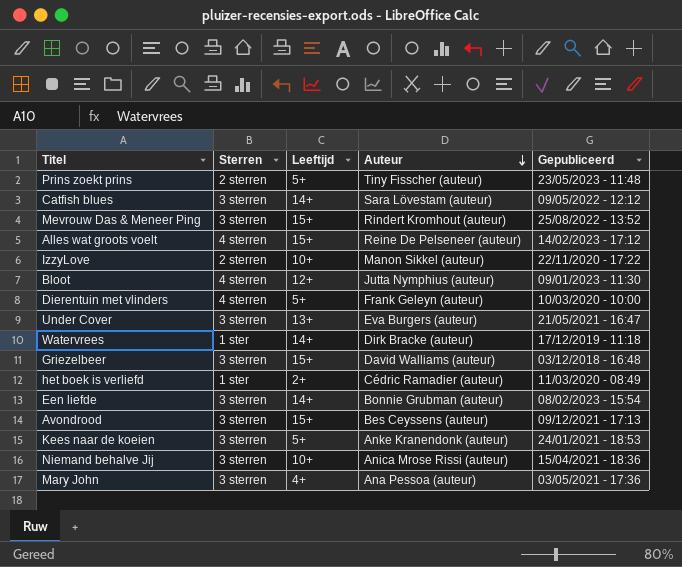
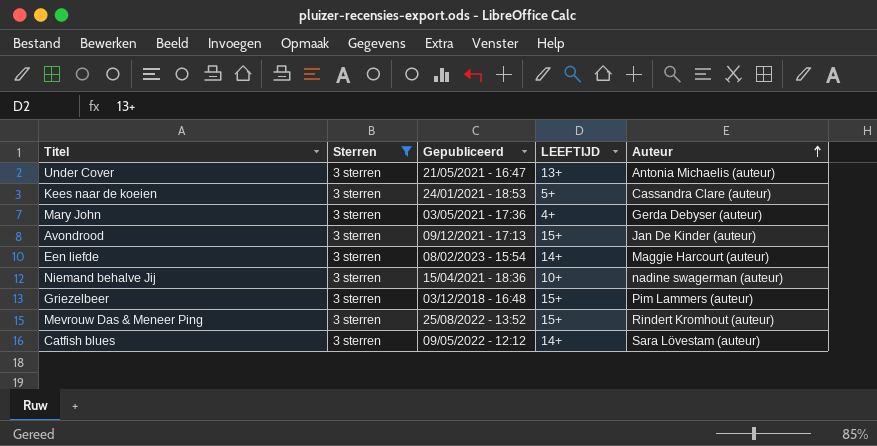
filter: none -> Sterren = 3 sterren
row order: Auteur descending -> Auteur ascending
column Gepubliceerd | position: 5 -> 3
column name: Leeftijd -> LEEFTIJD
Under Cover | Auteur: Eva Burgers (auteur) -> Antonia Michaelis (auteur)
Kees naar de koeien | Auteur: Anke Kranendonk (auteur) -> Cassandra Clare (auteur)
Mary John | Auteur: Ana Pessoa (auteur) -> Gerda Debyser (auteur)
Avondrood | Auteur: Bes Ceyssens (auteur) -> Jan De Kinder (auteur)
Een liefde | Auteur: Bonnie Grubman (auteur) -> Maggie Harcourt (auteur)
Niemand behalve Jij | Auteur: Anica Mrose Rissi (auteur) -> nadine swagerman (auteur)
Griezelbeer | Auteur: David Walliams (auteur) -> Pim Lammers (auteur)

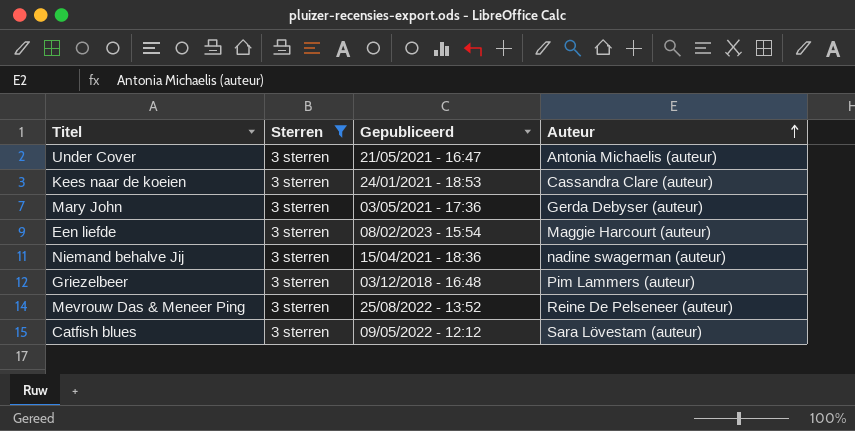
column LEEFTIJD | position: 4 -> none
row Avondrood: 3 sterren | 09/12/2021 - 17:13 | 15+ | Jan De Kinder (auteur) -> none
Mevrouw Das & Meneer Ping | Auteur: Rindert Kromhout (auteur) -> Reine De Pelseneer (auteur)

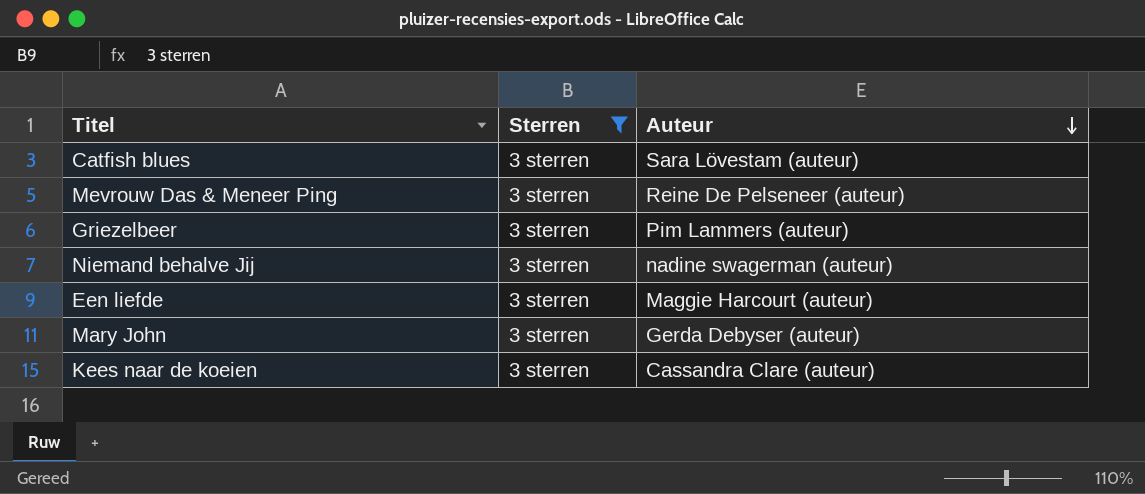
row order: Auteur ascending -> Auteur descending
column Gepubliceerd | position: 3 -> none
row Under Cover: 3 sterren | 21/05/2021 - 16:47 | Antonia Michaelis (auteur) -> none

